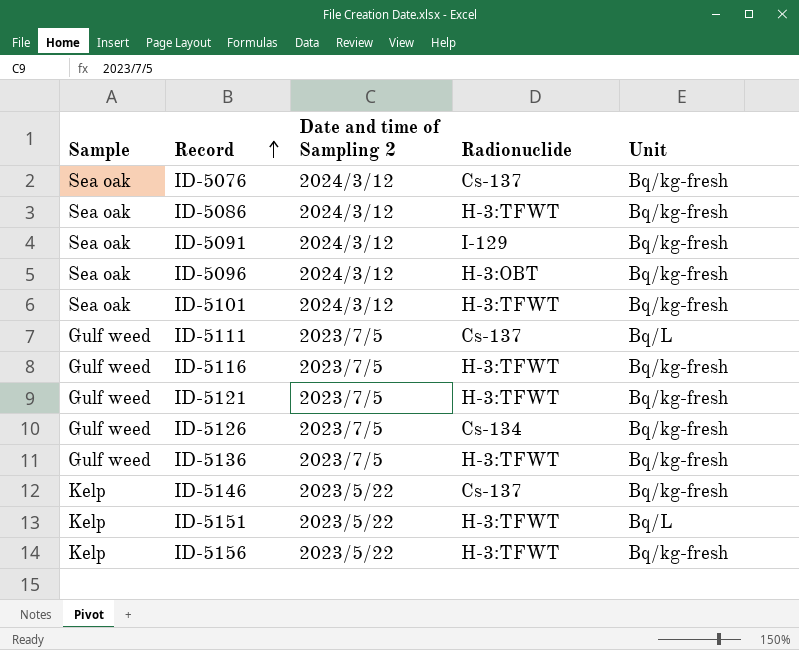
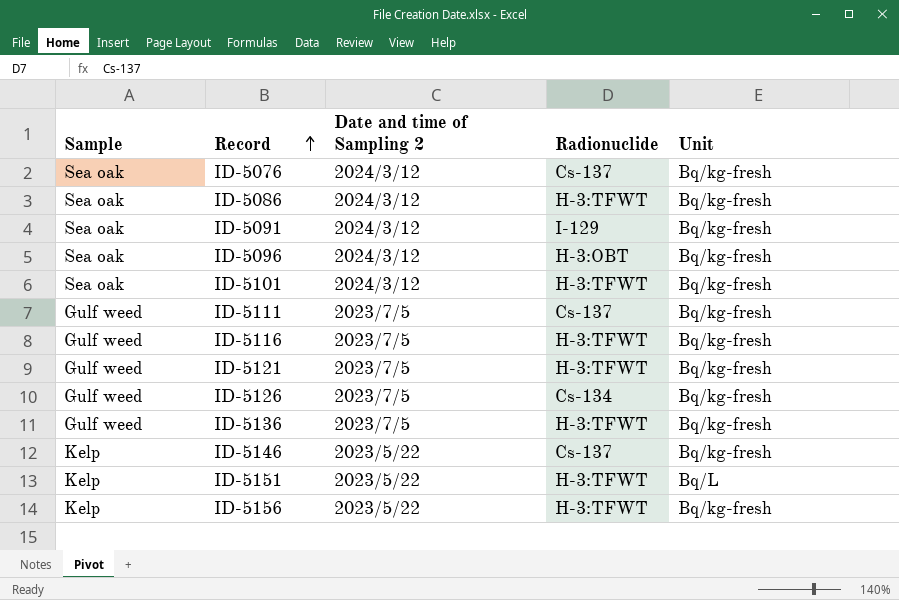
ID-5111 | Unit: Bq/L -> Bq/kg-fresh

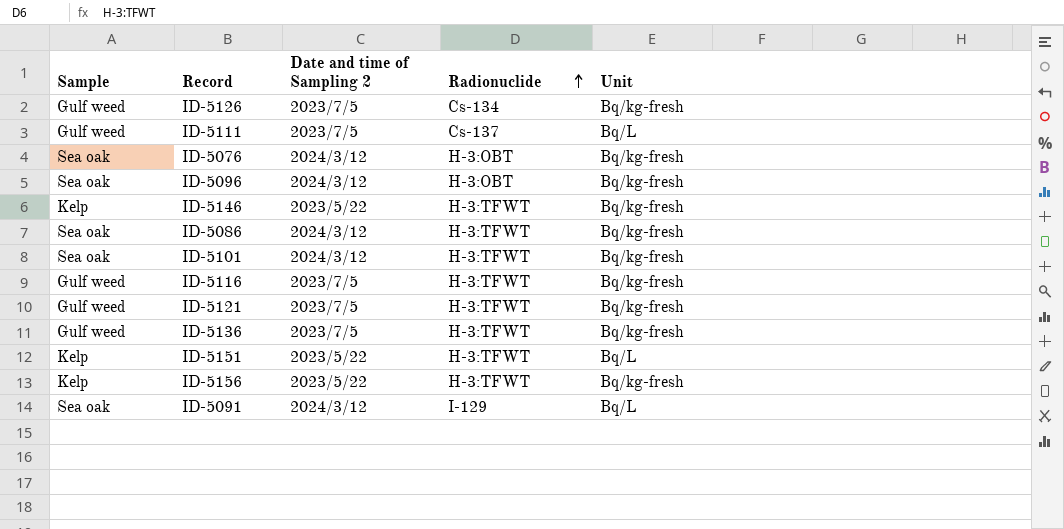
row order: Record ascending -> Radionuclide ascending
ID-5111 | Unit: Bq/kg-fresh -> Bq/L
ID-5076 | Radionuclide: Cs-137 -> H-3:OBT
ID-5146 | Radionuclide: Cs-137 -> H-3:TFWT
ID-5091 | Unit: Bq/kg-fresh -> Bq/L

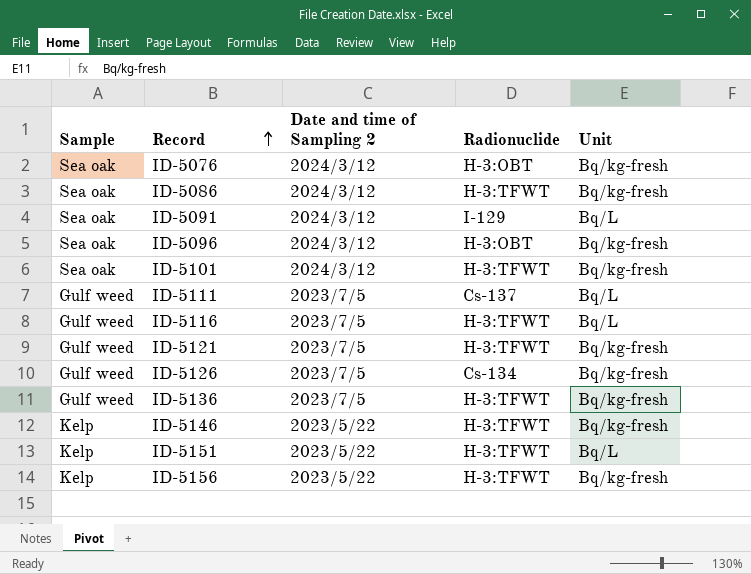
row order: Radionuclide ascending -> Record ascending
ID-5116 | Unit: Bq/kg-fresh -> Bq/L

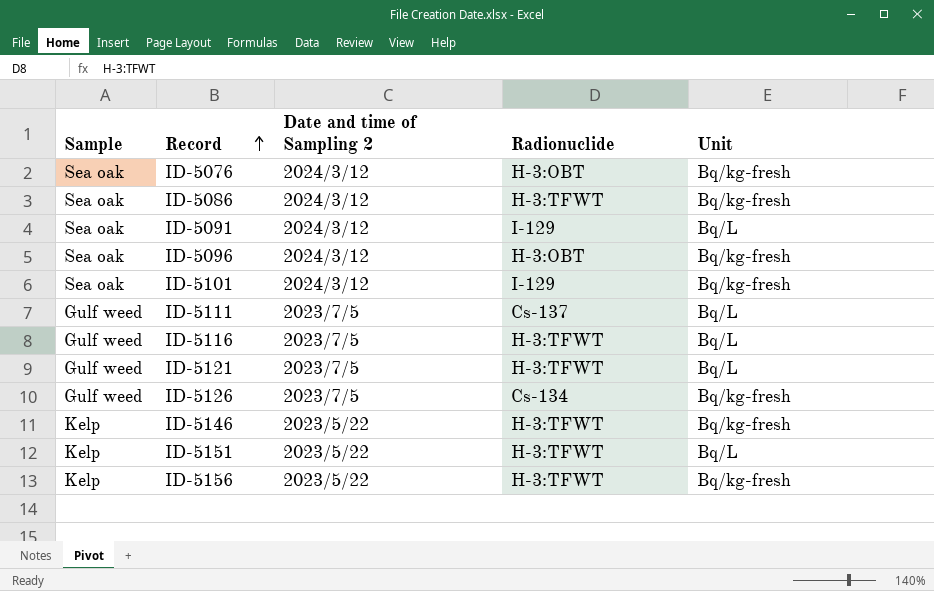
row ID-5136: Gulf weed | 2023/7/5 | H-3:TFWT | Bq/kg-fresh -> none
ID-5101 | Radionuclide: H-3:TFWT -> I-129
ID-5121 | Unit: Bq/kg-fresh -> Bq/L

